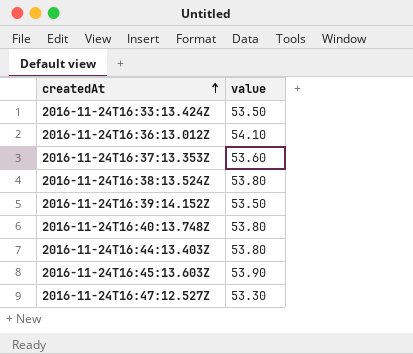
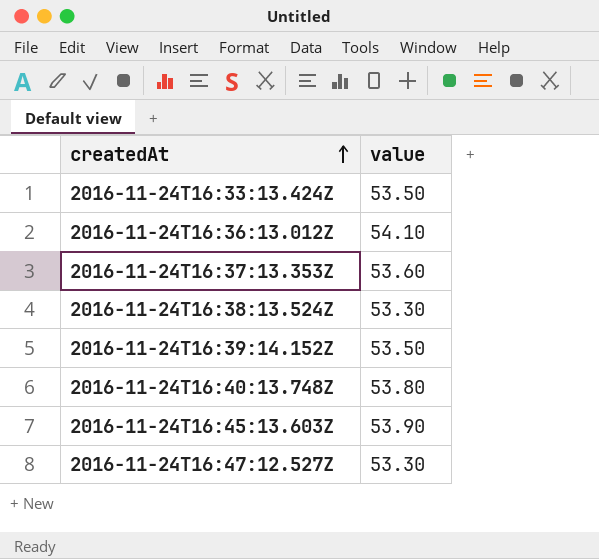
row 2016-11-24T16:44:13.403Z: 53.80 -> none
2016-11-24T16:38:13.524Z | value: 53.80 -> 53.30

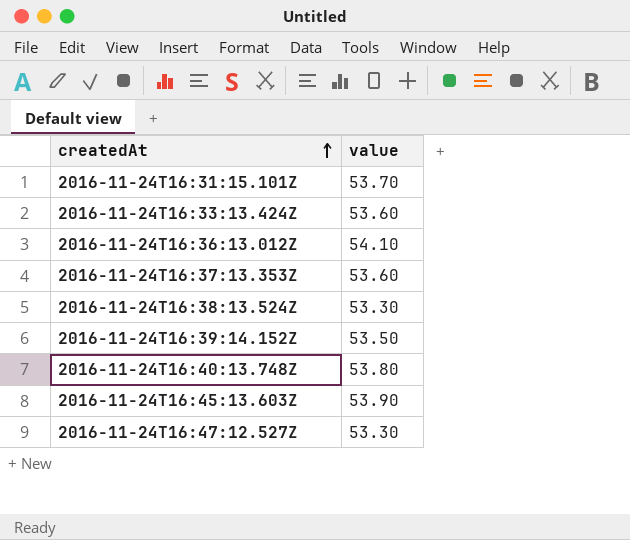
row 2016-11-24T16:31:15.101Z: none -> 53.70
2016-11-24T16:33:13.424Z | value: 53.50 -> 53.60

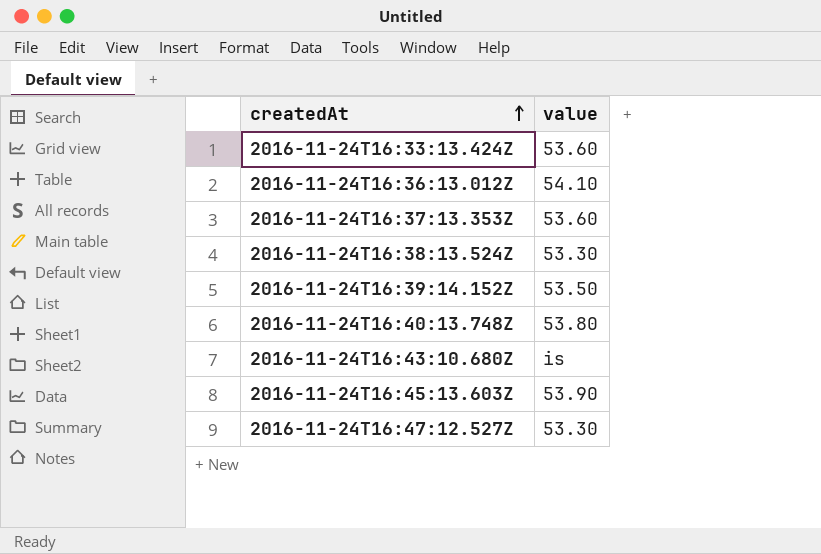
row 2016-11-24T16:31:15.101Z: 53.70 -> none
row 2016-11-24T16:43:10.680Z: none -> is

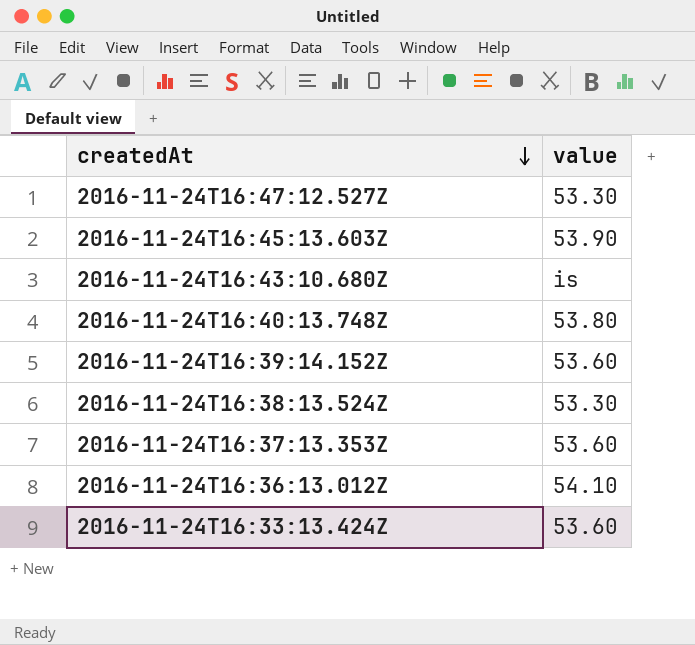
row order: createdAt ascending -> createdAt descending
2016-11-24T16:39:14.152Z | value: 53.50 -> 53.60

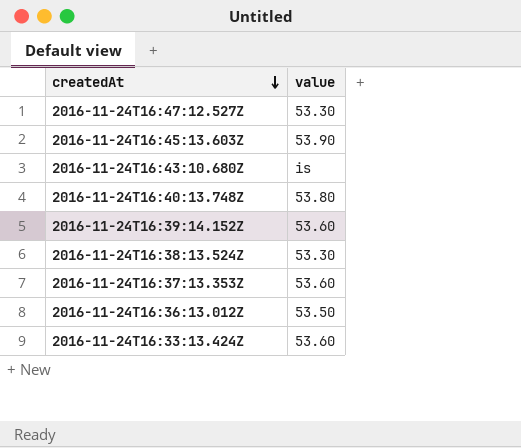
2016-11-24T16:36:13.012Z | value: 54.10 -> 53.50

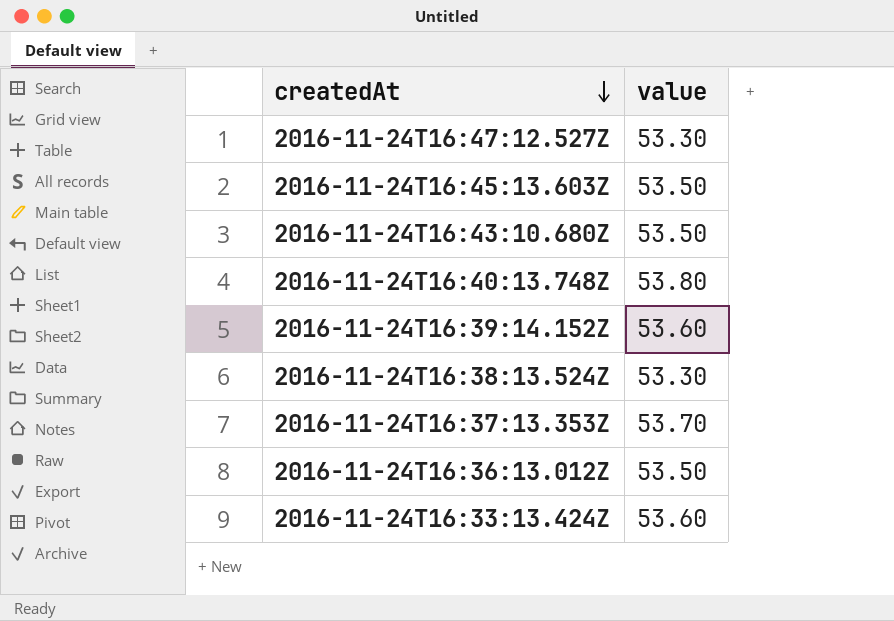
2016-11-24T16:45:13.603Z | value: 53.90 -> 53.50
2016-11-24T16:43:10.680Z | value: is -> 53.50
2016-11-24T16:37:13.353Z | value: 53.60 -> 53.70

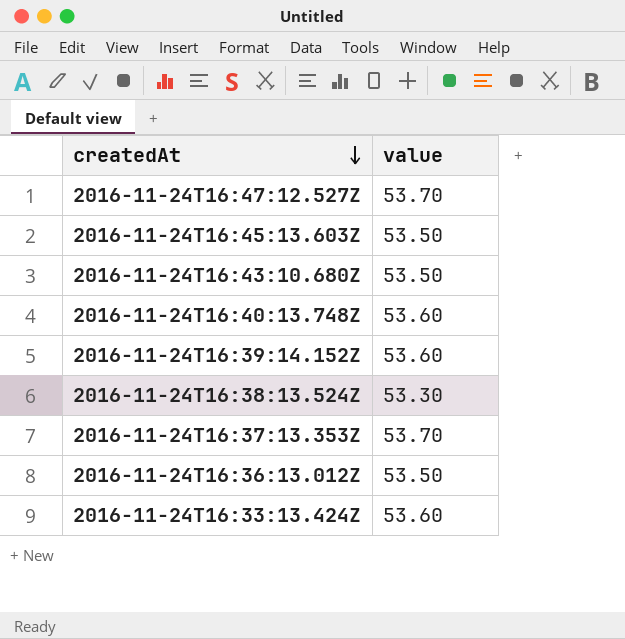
2016-11-24T16:47:12.527Z | value: 53.30 -> 53.70
2016-11-24T16:40:13.748Z | value: 53.80 -> 53.60

